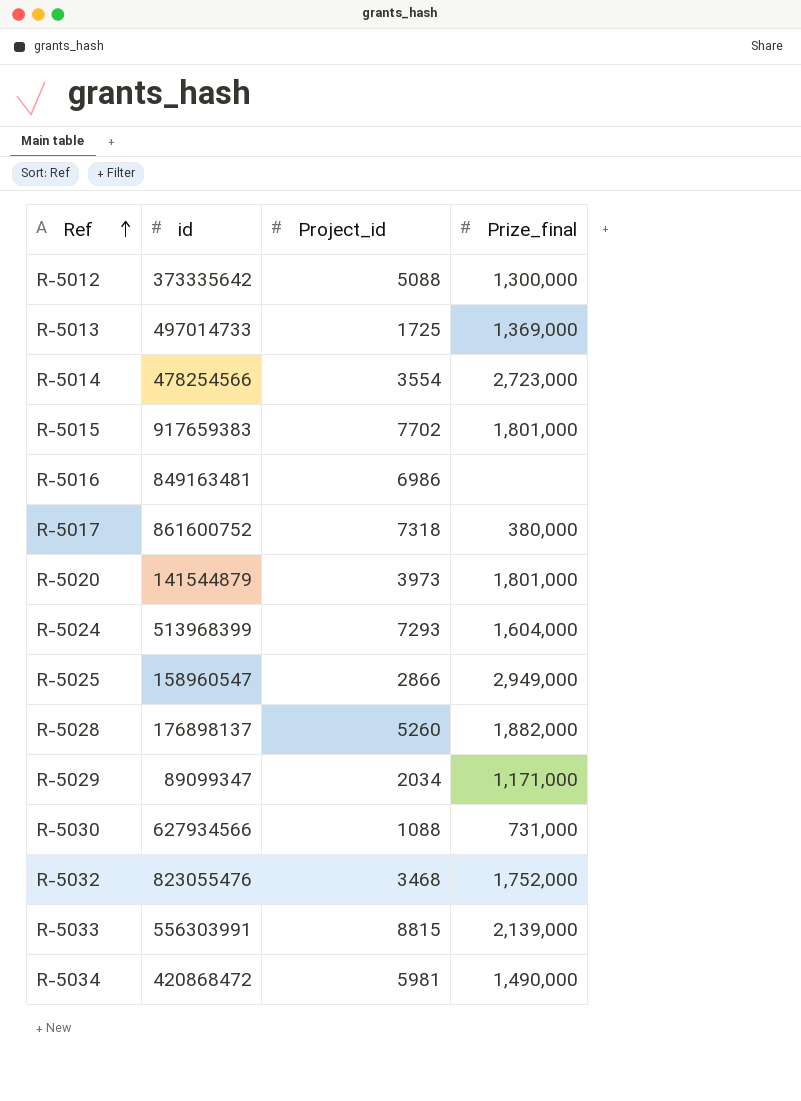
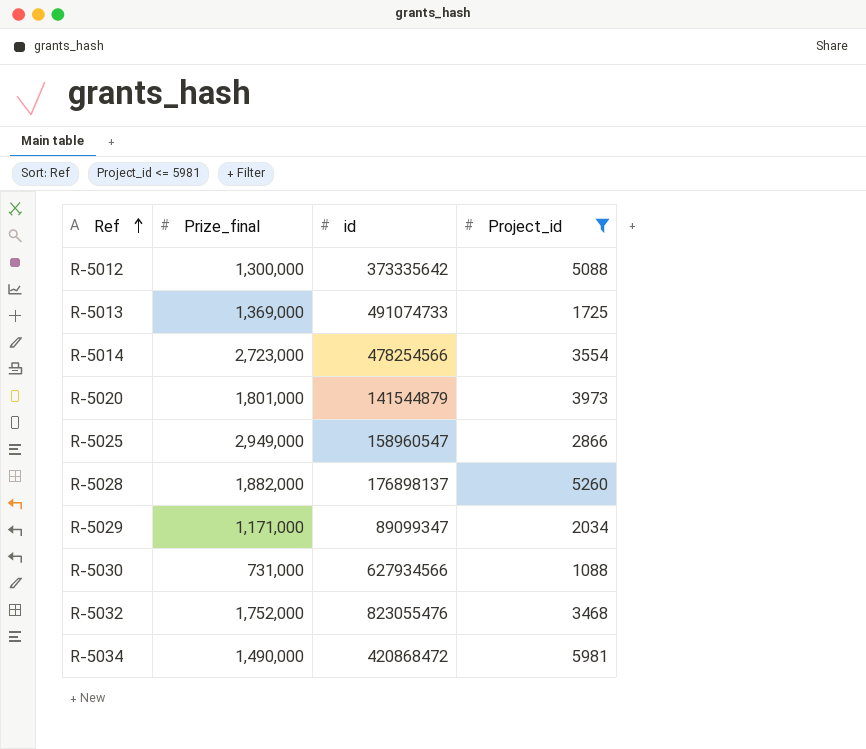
filter: none -> Project_id <= 5981
column Prize_final | position: 4 -> 2
R-5013 | id: 497014733 -> 491074733

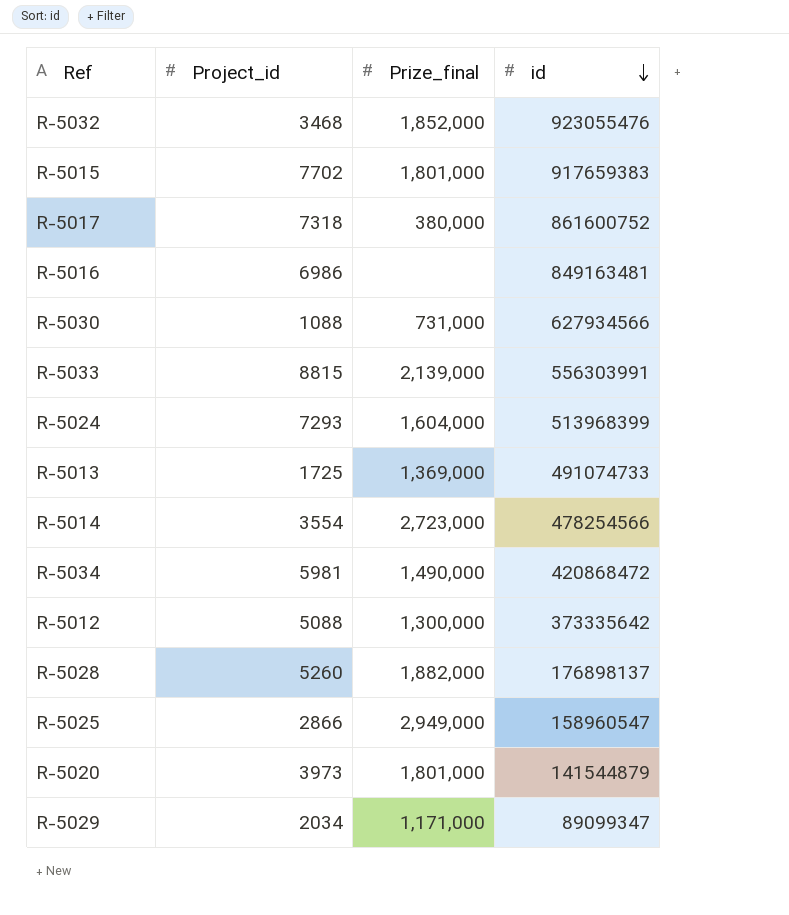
filter: Project_id <= 5981 -> none
row order: Ref ascending -> id descending
column Project_id | position: 4 -> 2
R-5032 | Prize_final: 1,752,000 -> 1,852,000
R-5032 | id: 823055476 -> 923055476

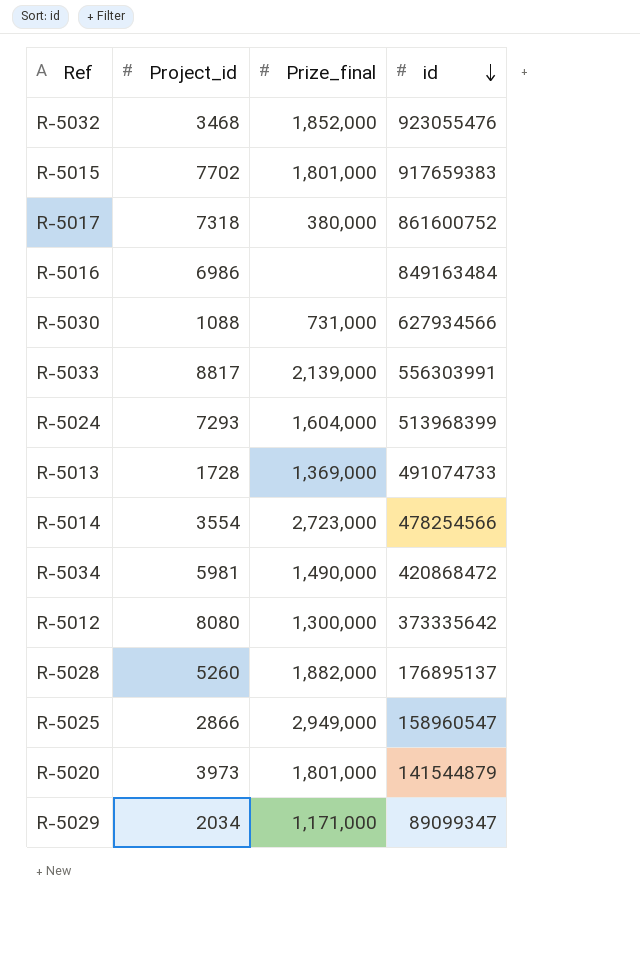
R-5016 | id: 849163481 -> 849163484
R-5033 | Project_id: 8815 -> 8817
R-5013 | Project_id: 1725 -> 1728
R-5012 | Project_id: 5088 -> 8080
R-5028 | id: 176898137 -> 176895137

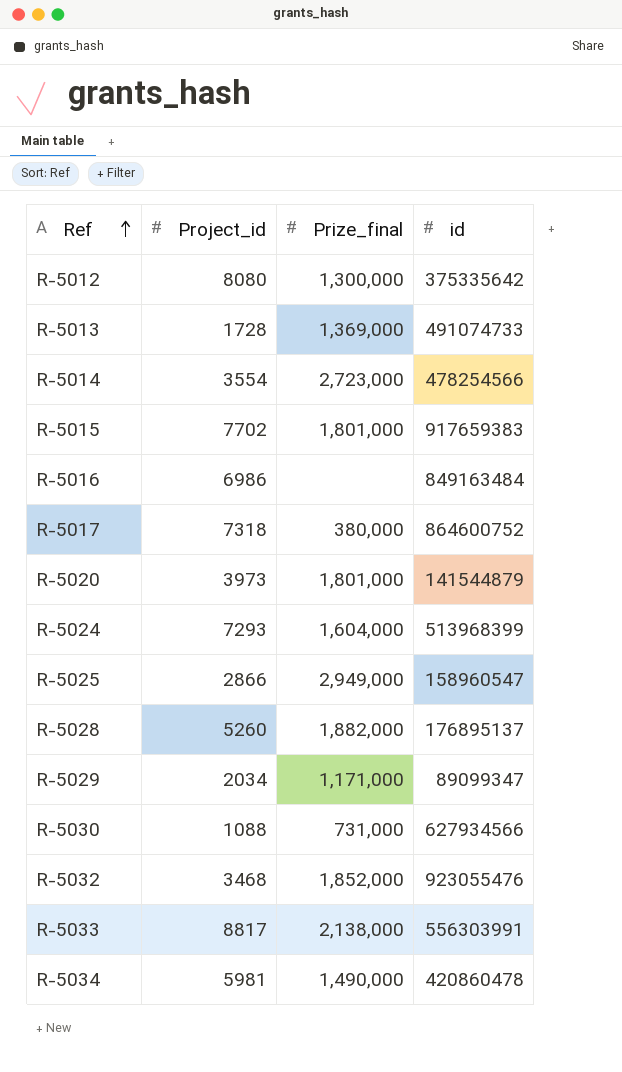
row order: id descending -> Ref ascending
R-5012 | id: 373335642 -> 375335642
R-5017 | id: 861600752 -> 864600752
R-5033 | Prize_final: 2,139,000 -> 2,138,000
R-5034 | id: 420868472 -> 420860478

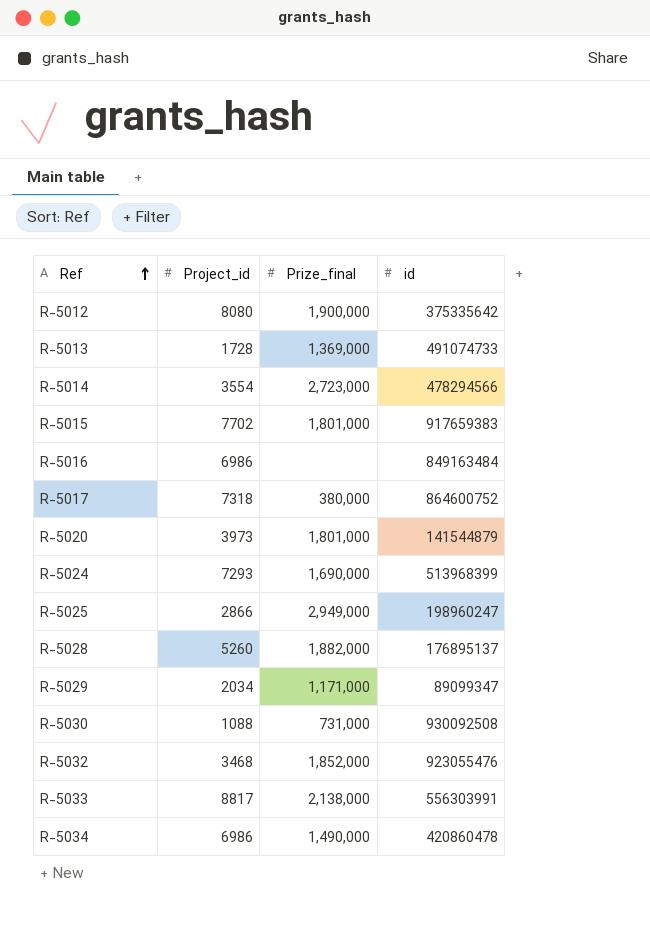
R-5012 | Prize_final: 1,300,000 -> 1,900,000
R-5014 | id: 478254566 -> 478294566
R-5024 | Prize_final: 1,604,000 -> 1,690,000
R-5025 | id: 158960547 -> 198960247
R-5030 | id: 627934566 -> 930092508
R-5034 | Project_id: 5981 -> 6986

